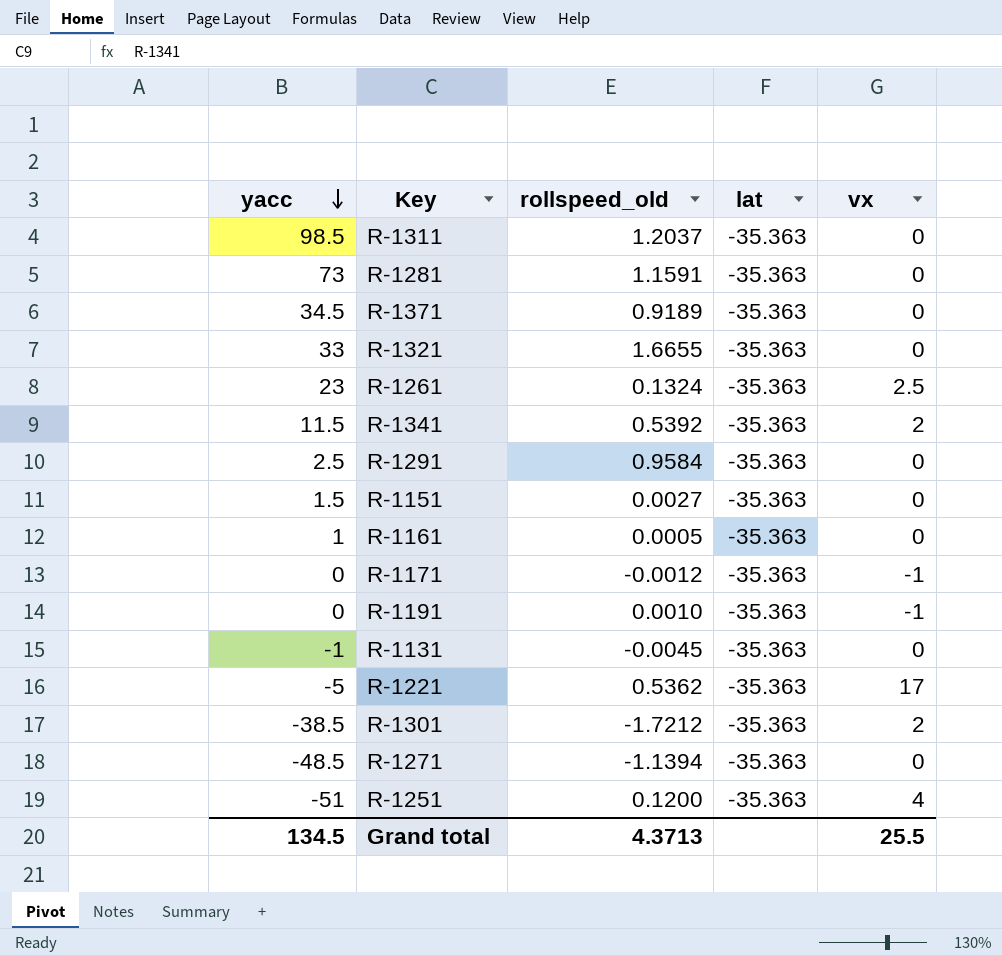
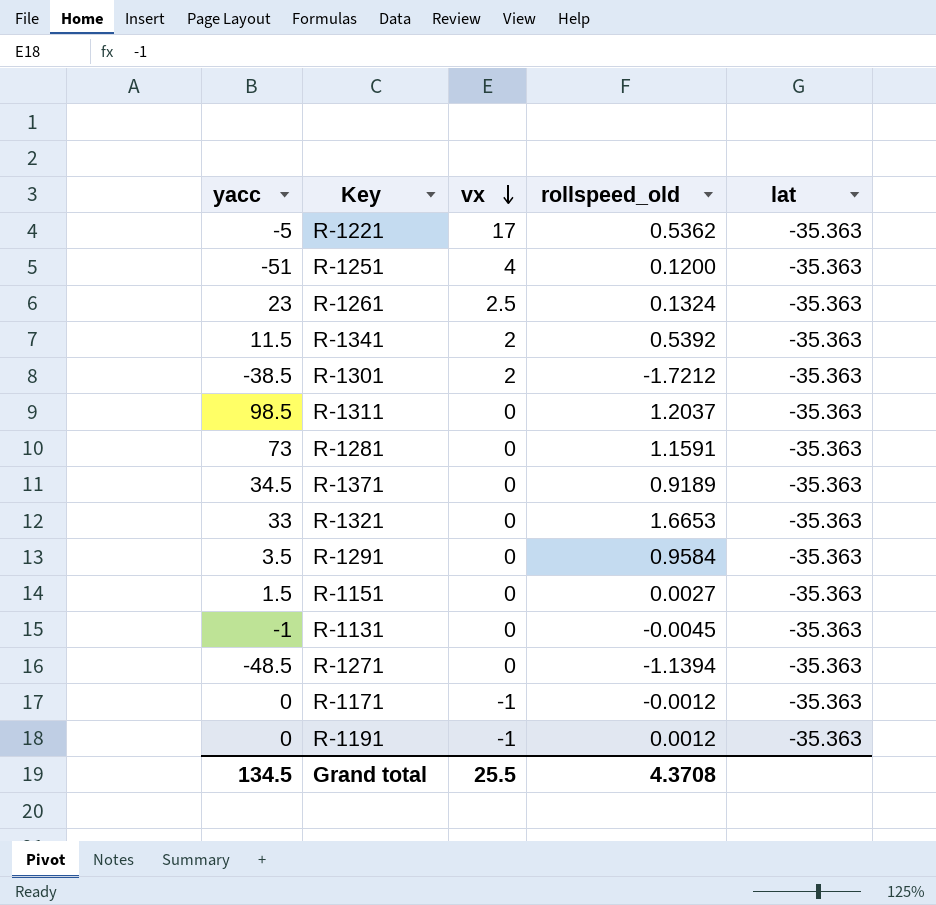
row order: yacc descending -> vx descending
column vx | position: 5 -> 3
row R-1161: 1 | 0.0005 | -35.363 | 0 -> none
R-1321 | rollspeed_old: 1.6655 -> 1.6653
R-1291 | yacc: 2.5 -> 3.5
R-1191 | rollspeed_old: 0.0010 -> 0.0012
Grand total | rollspeed_old: 4.3713 -> 4.3708

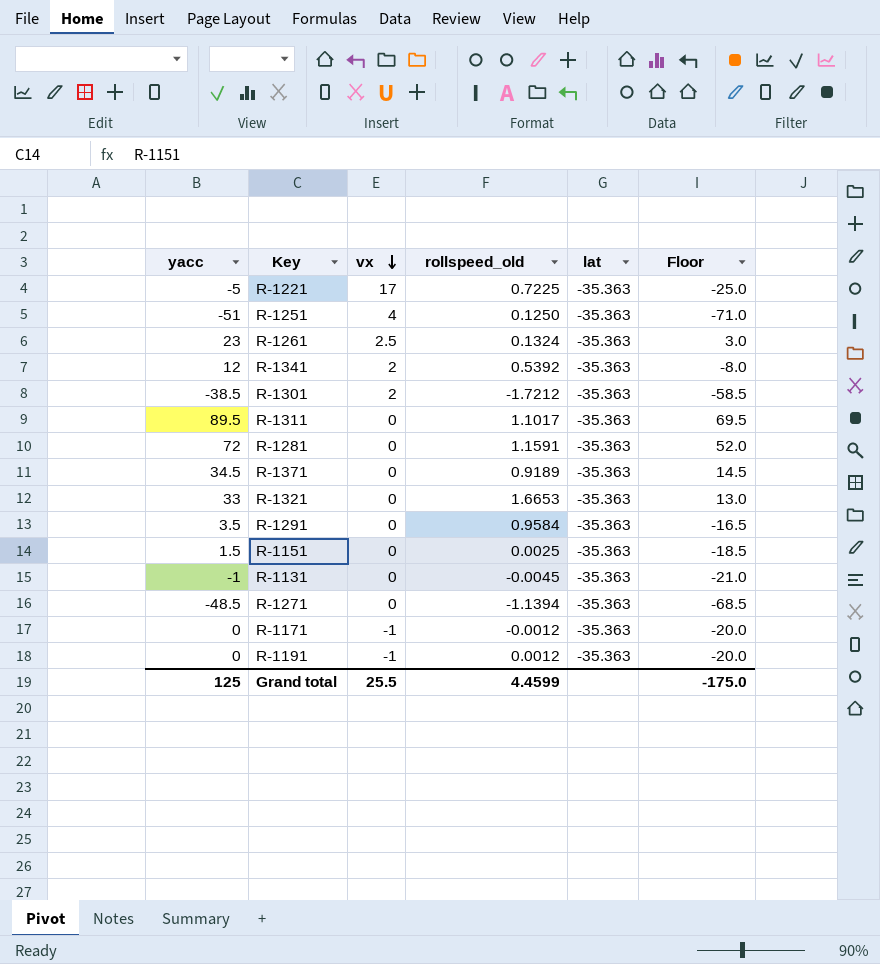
column Floor | formula: none -> [yacc] - 20
R-1221 | rollspeed_old: 0.5362 -> 0.7225
R-1251 | rollspeed_old: 0.1200 -> 0.1250
R-1341 | yacc: 11.5 -> 12
R-1311 | yacc: 98.5 -> 89.5
R-1311 | rollspeed_old: 1.2037 -> 1.1017
R-1281 | yacc: 73 -> 72
R-1151 | rollspeed_old: 0.0027 -> 0.0025
Grand total | yacc: 134.5 -> 125
Grand total | rollspeed_old: 4.3708 -> 4.4599

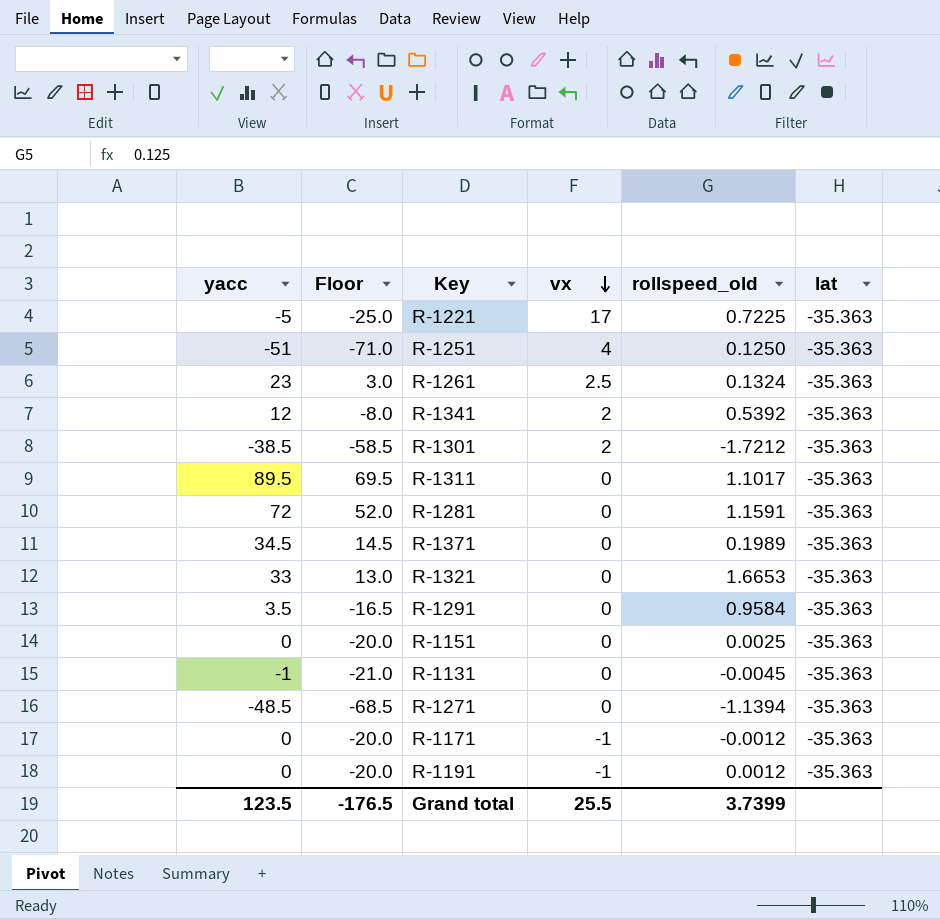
column Floor | position: 6 -> 2
R-1371 | rollspeed_old: 0.9189 -> 0.1989
R-1151 | yacc: 1.5 -> 0
R-1151 | Floor: -18.5 -> -20.0
Grand total | yacc: 125 -> 123.5
Grand total | Floor: -175.0 -> -176.5
Grand total | rollspeed_old: 4.4599 -> 3.7399

